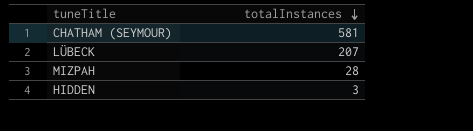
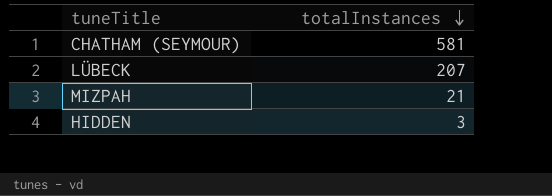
MIZPAH | totalInstances: 28 -> 21

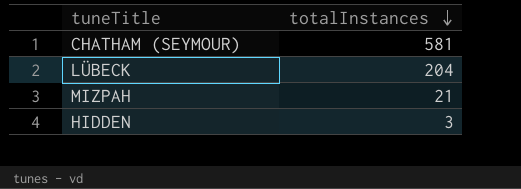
LÜBECK | totalInstances: 207 -> 204

